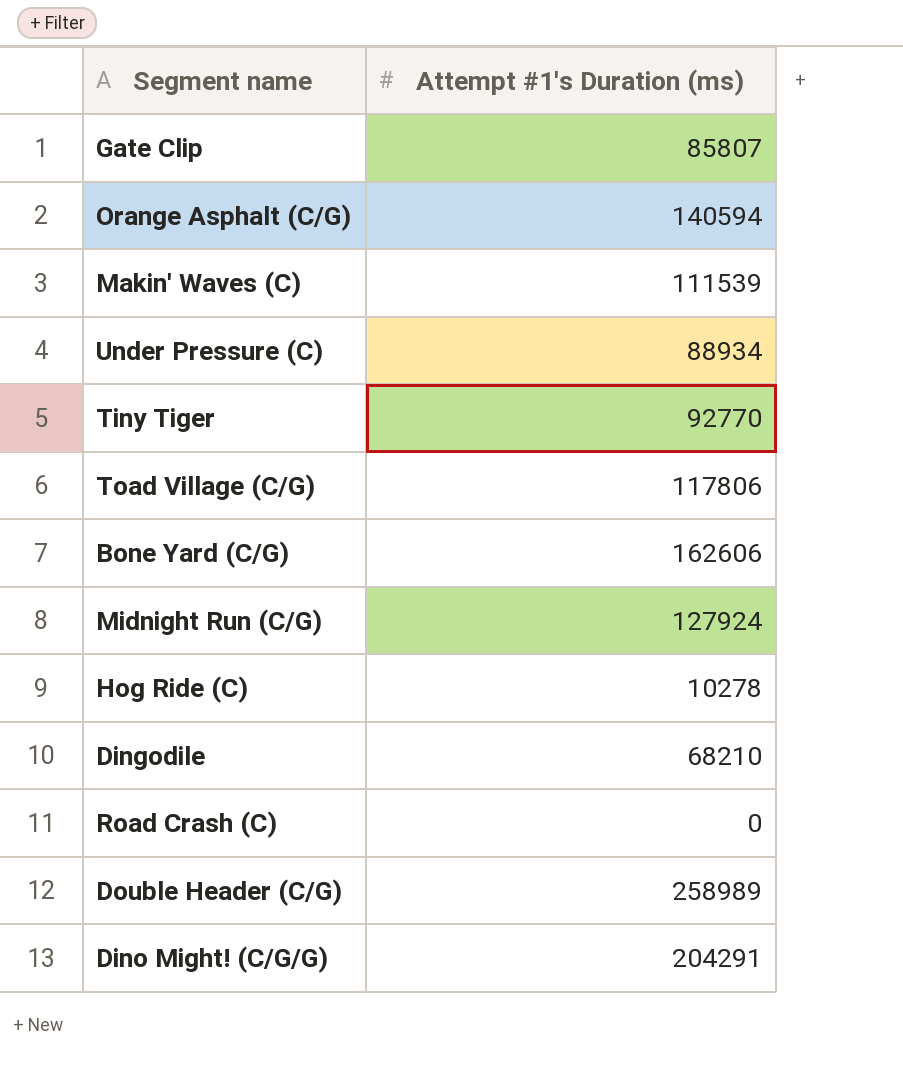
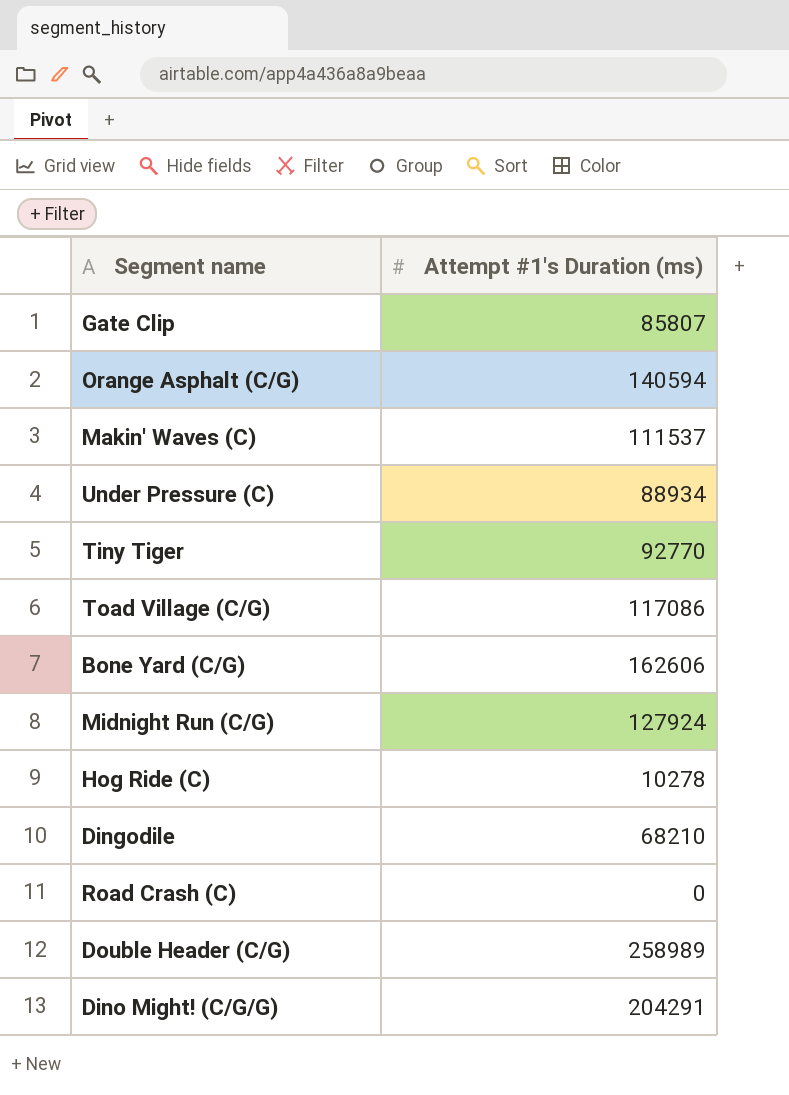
Makin' Waves (C) | Attempt #1's Duration (ms): 111539 -> 111537
Toad Village (C/G) | Attempt #1's Duration (ms): 117806 -> 117086

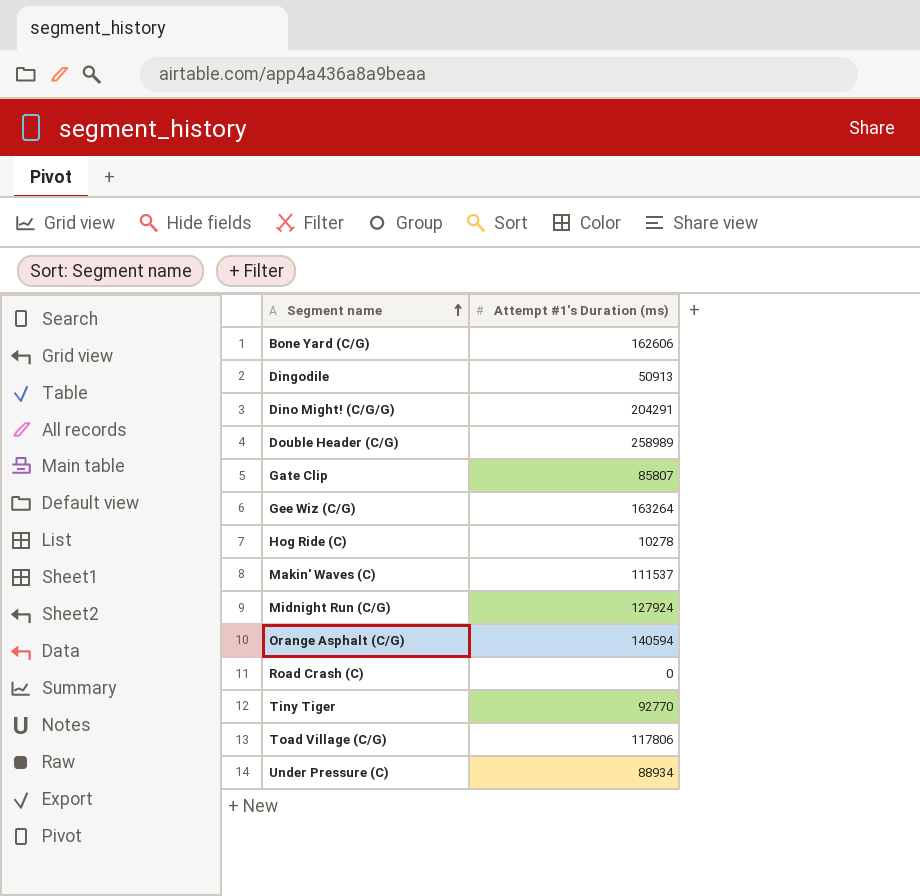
row order: none -> Segment name ascending
Dingodile | Attempt #1's Duration (ms): 68210 -> 50913
row Gee Wiz (C/G): none -> 163264
Toad Village (C/G) | Attempt #1's Duration (ms): 117086 -> 117806

